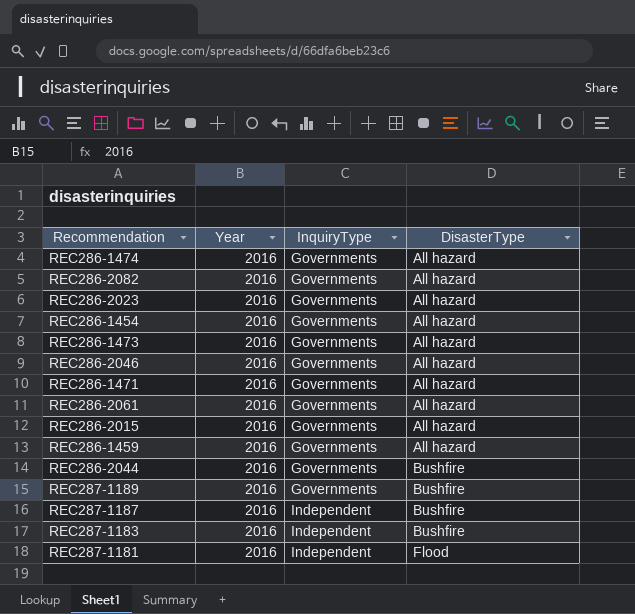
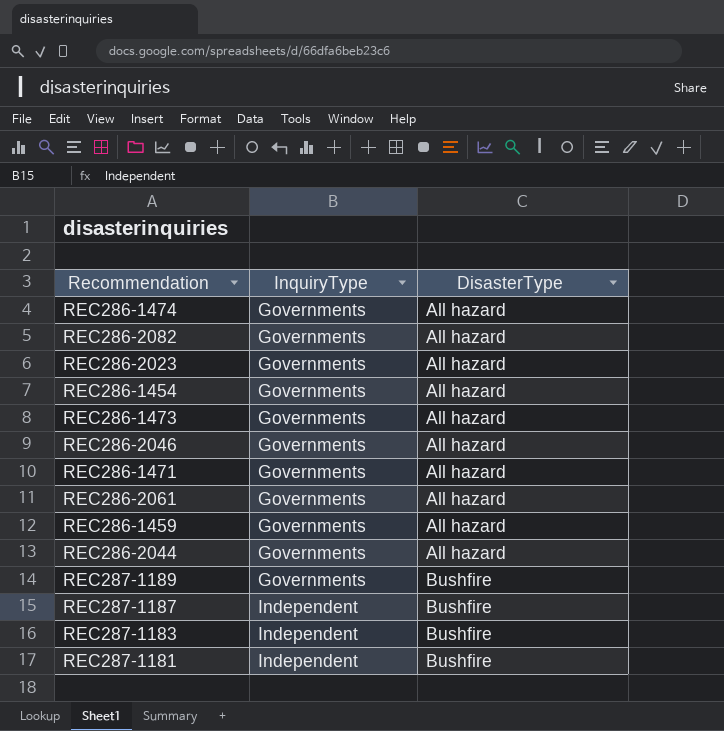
column Year | position: 2 -> none
row REC286-2015: 2016 | Governments | All hazard -> none
REC286-2044 | DisasterType: Bushfire -> All hazard
REC287-1181 | DisasterType: Flood -> Bushfire

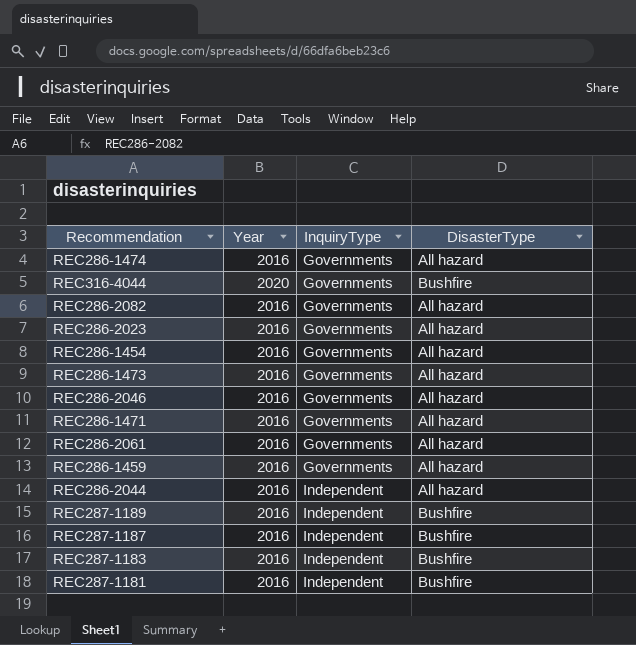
column Year | position: none -> 2
row REC316-4044: none -> 2020 | Governments | Bushfire
REC286-2044 | InquiryType: Governments -> Independent
REC287-1189 | InquiryType: Governments -> Independent

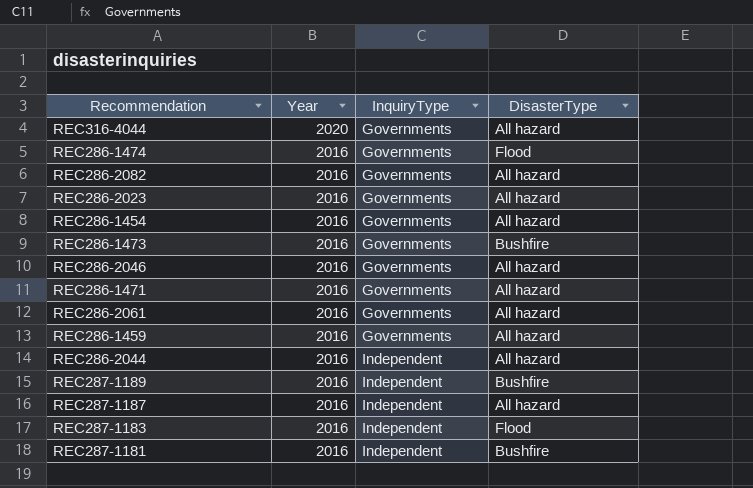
row order: InquiryType ascending -> Year descending
REC316-4044 | DisasterType: Bushfire -> All hazard
REC286-1474 | DisasterType: All hazard -> Flood
REC286-1473 | DisasterType: All hazard -> Bushfire
REC287-1187 | DisasterType: Bushfire -> All hazard
REC287-1183 | DisasterType: Bushfire -> Flood

